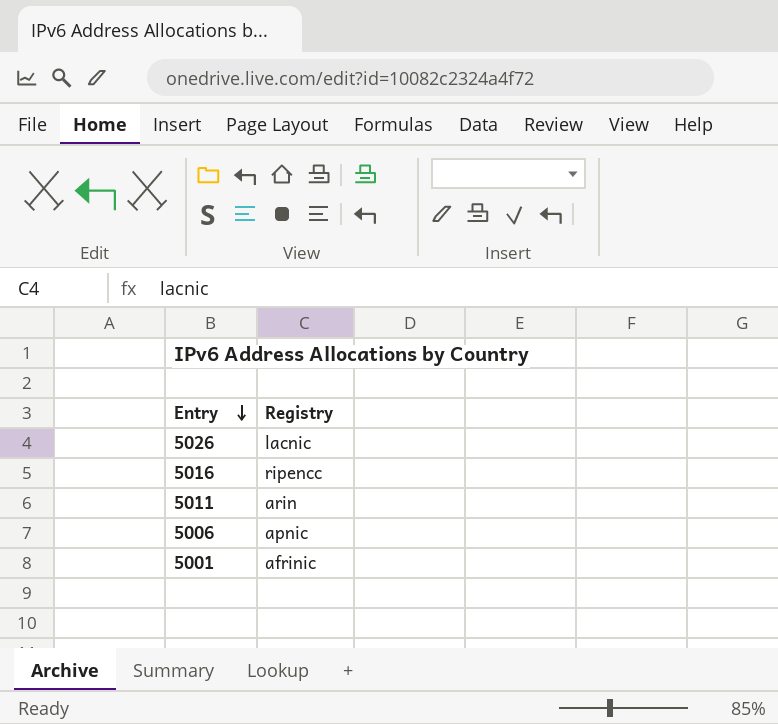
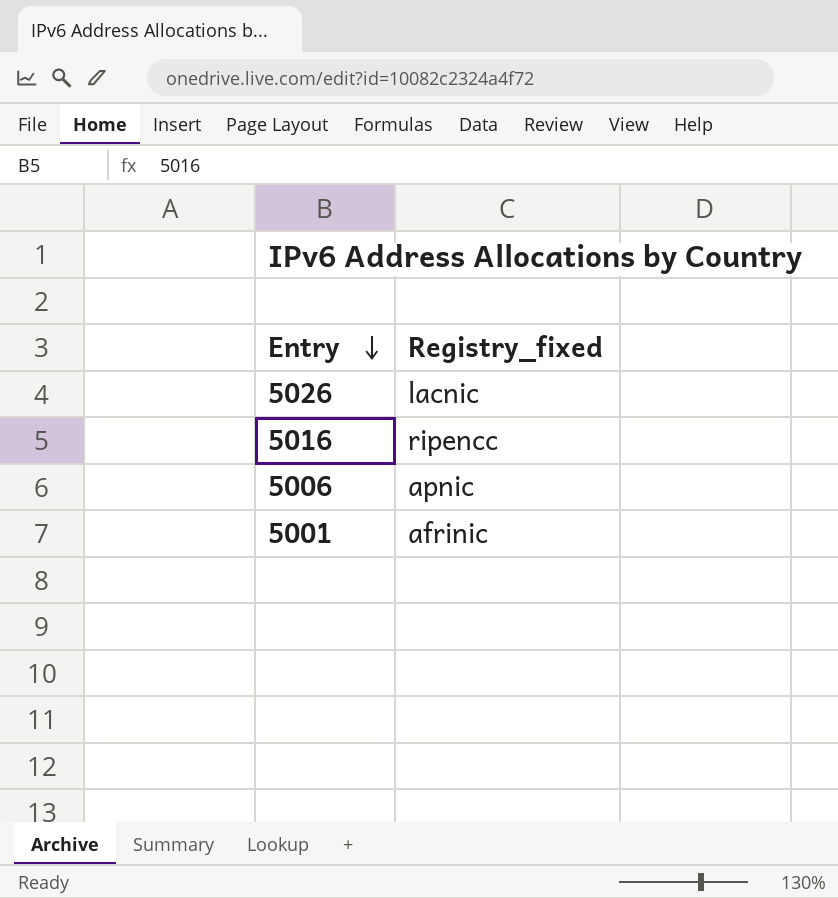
column name: Registry -> Registry_fixed
row 5011: arin -> none

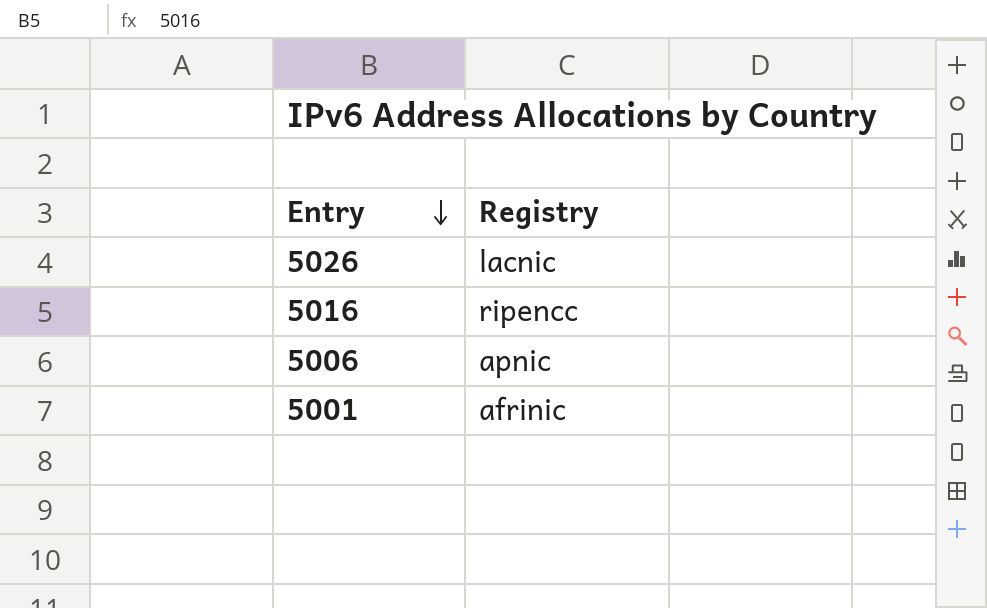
column name: Registry_fixed -> Registry

